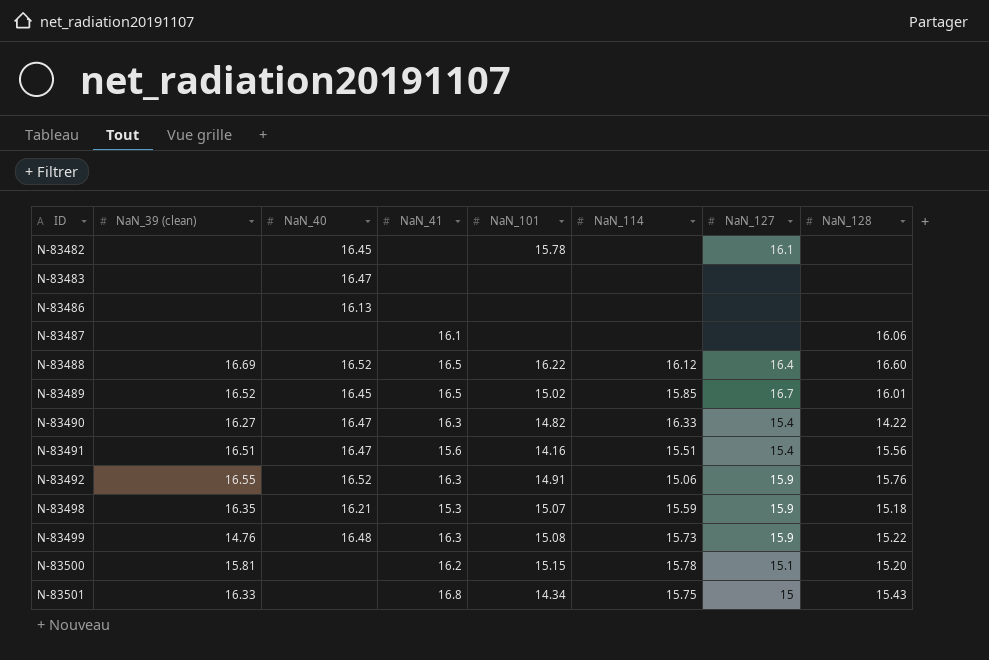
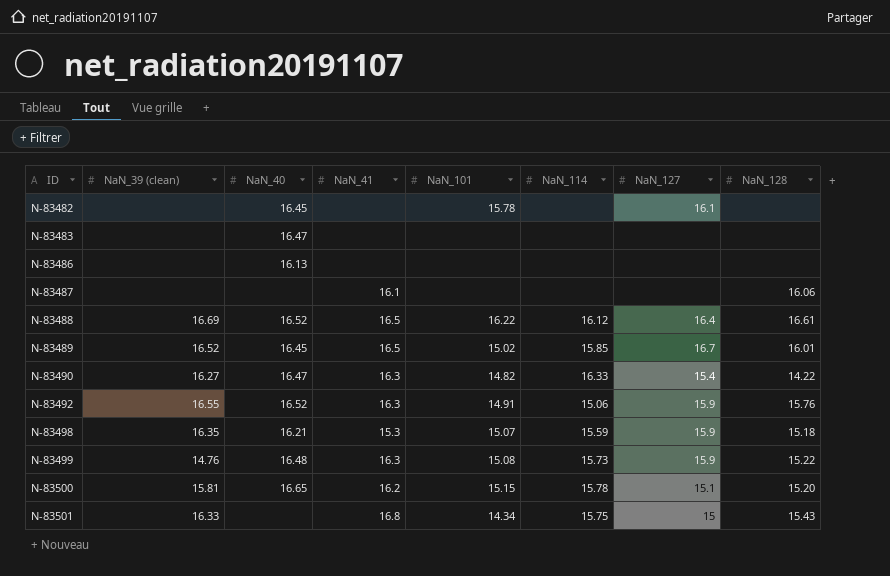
row N-83491: 16.51 | 16.47 | 15.6 | 14.16 | 15.51 | 15.4 | 15.56 -> none
N-83488 | NaN_128: 16.60 -> 16.61
N-83500 | NaN_40: none -> 16.65

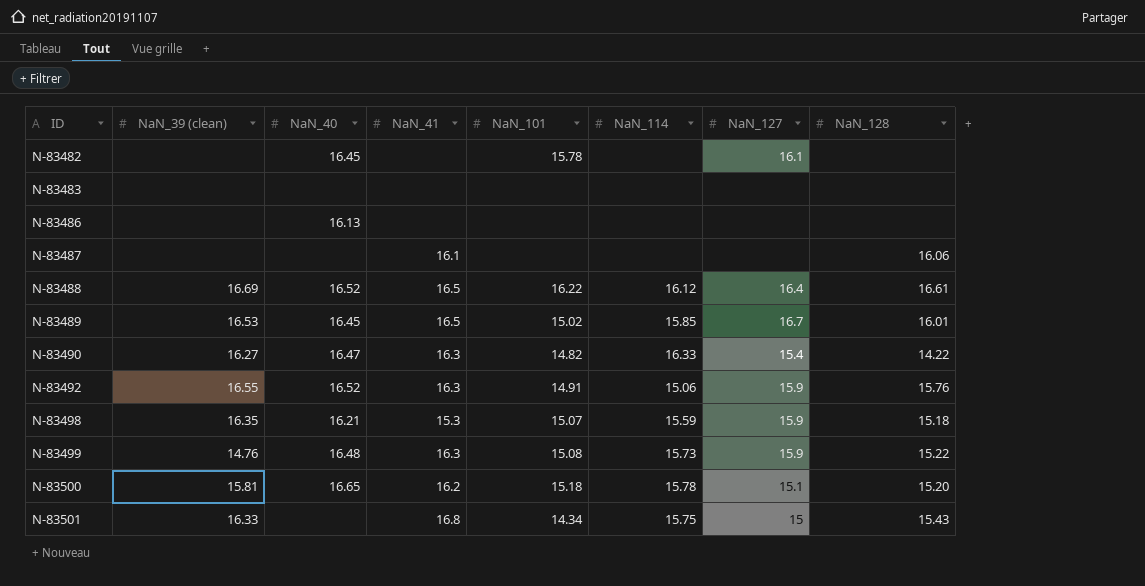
N-83483 | NaN_40: 16.47 -> none
N-83489 | NaN_39 (clean): 16.52 -> 16.53
N-83500 | NaN_101: 15.15 -> 15.18

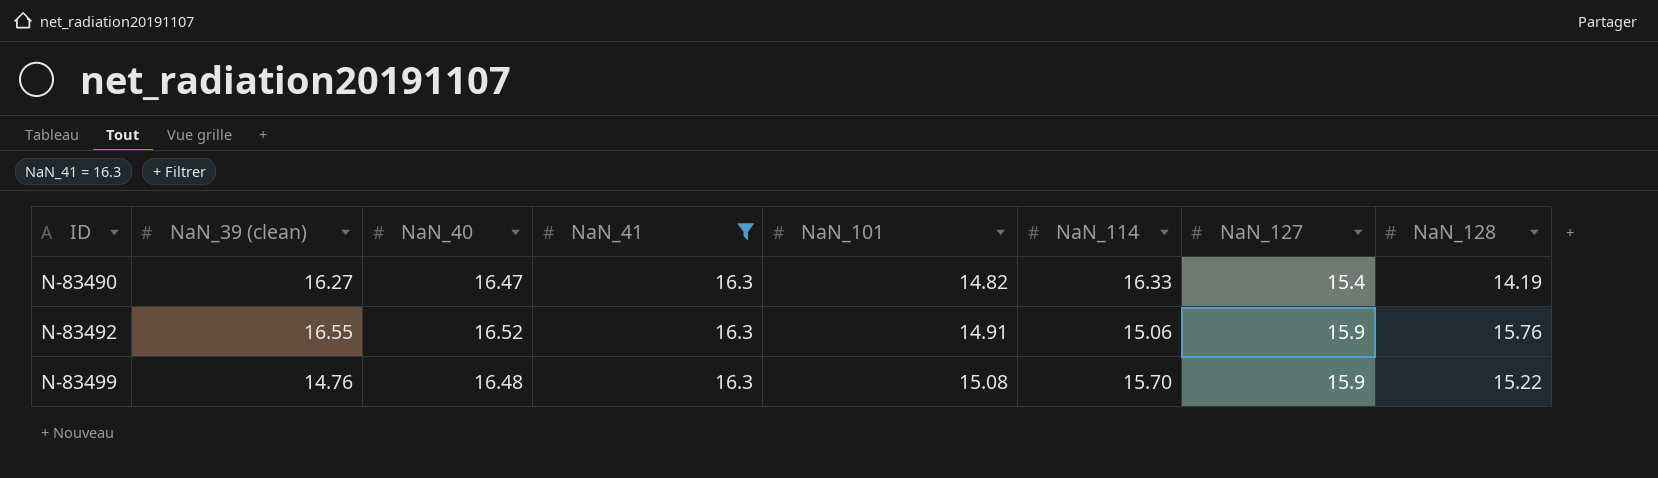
filter: none -> NaN_41 = 16.3
N-83490 | NaN_128: 14.22 -> 14.19
N-83499 | NaN_114: 15.73 -> 15.70

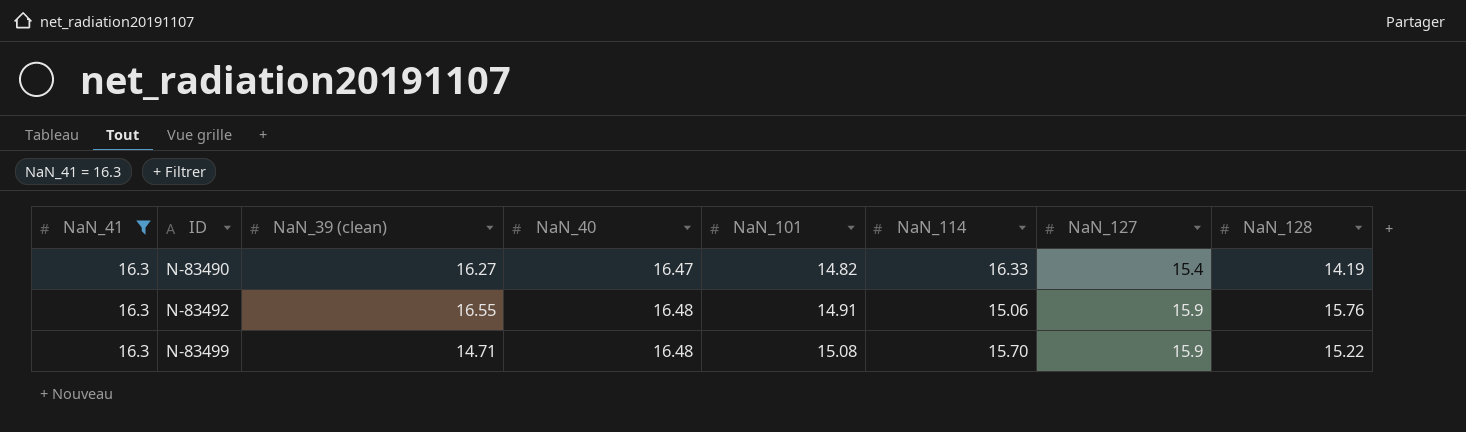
column NaN_41 | position: 4 -> 1
N-83492 | NaN_40: 16.52 -> 16.48
N-83499 | NaN_39 (clean): 14.76 -> 14.71

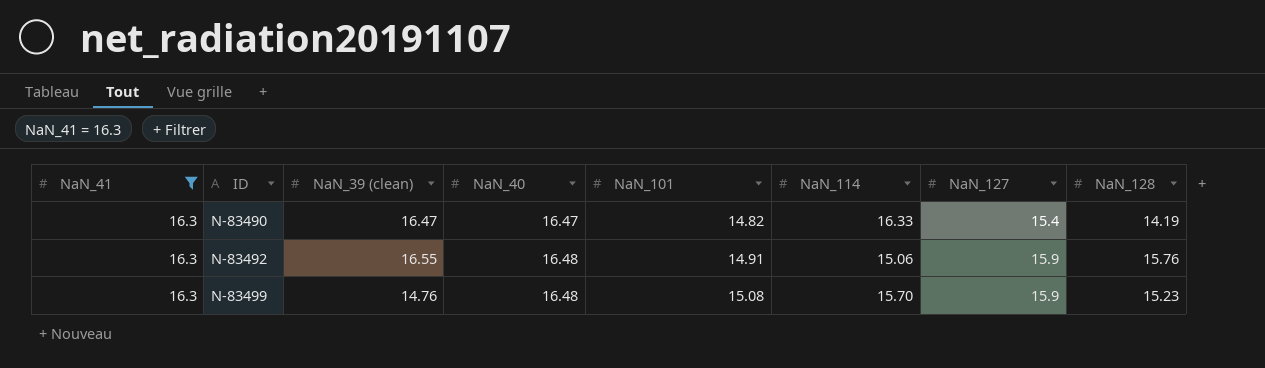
N-83490 | NaN_39 (clean): 16.27 -> 16.47
N-83499 | NaN_39 (clean): 14.71 -> 14.76
N-83499 | NaN_128: 15.22 -> 15.23

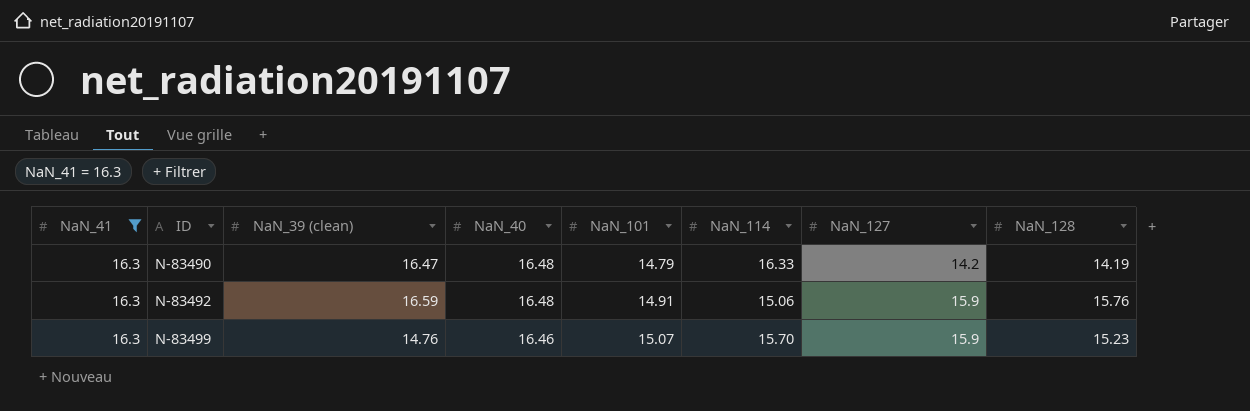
N-83490 | NaN_40: 16.47 -> 16.48
N-83490 | NaN_101: 14.82 -> 14.79
N-83490 | NaN_127: 15.4 -> 14.2
N-83492 | NaN_39 (clean): 16.55 -> 16.59
N-83499 | NaN_40: 16.48 -> 16.46
N-83499 | NaN_101: 15.08 -> 15.07

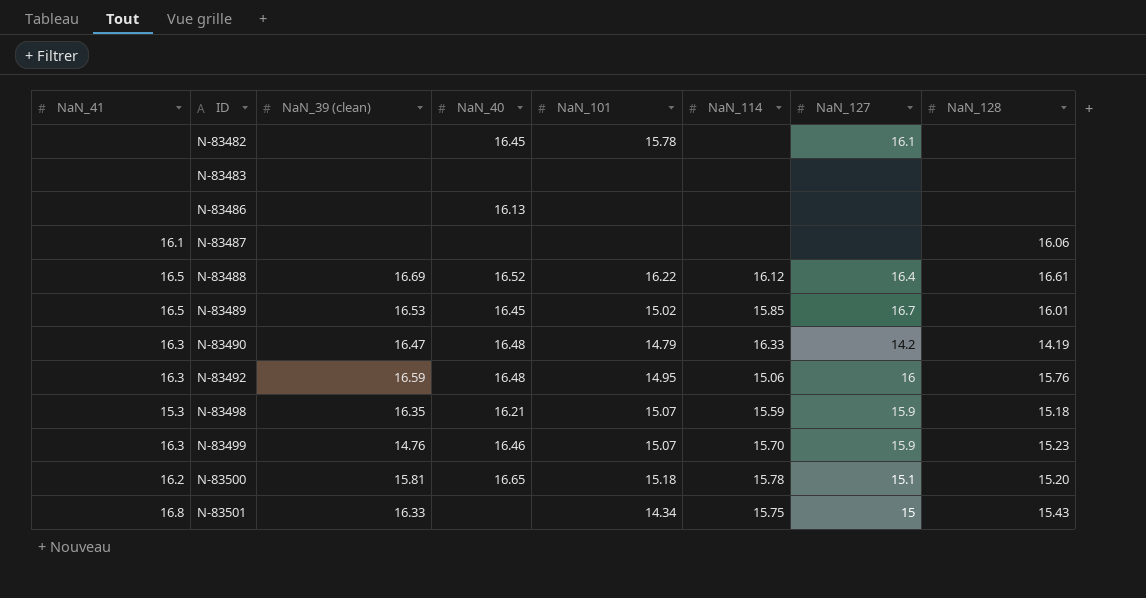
filter: NaN_41 = 16.3 -> none
N-83492 | NaN_101: 14.91 -> 14.95
N-83492 | NaN_127: 15.9 -> 16

